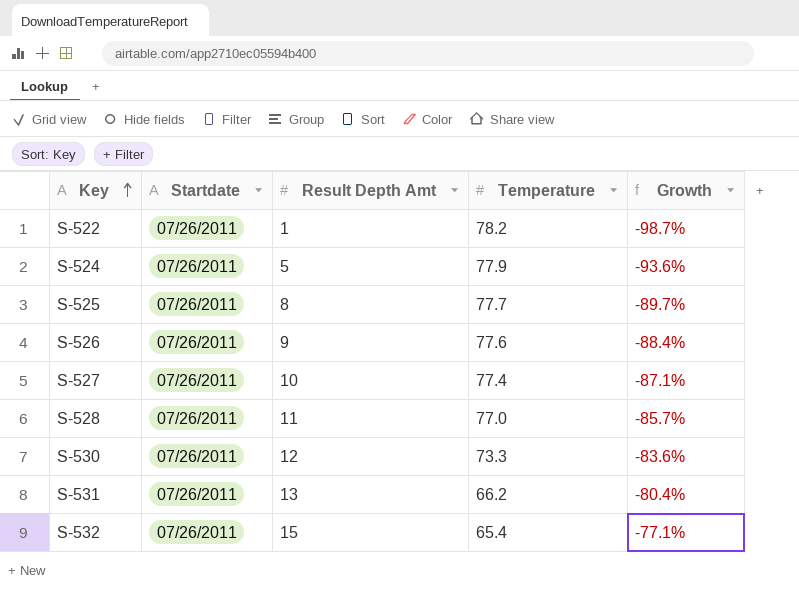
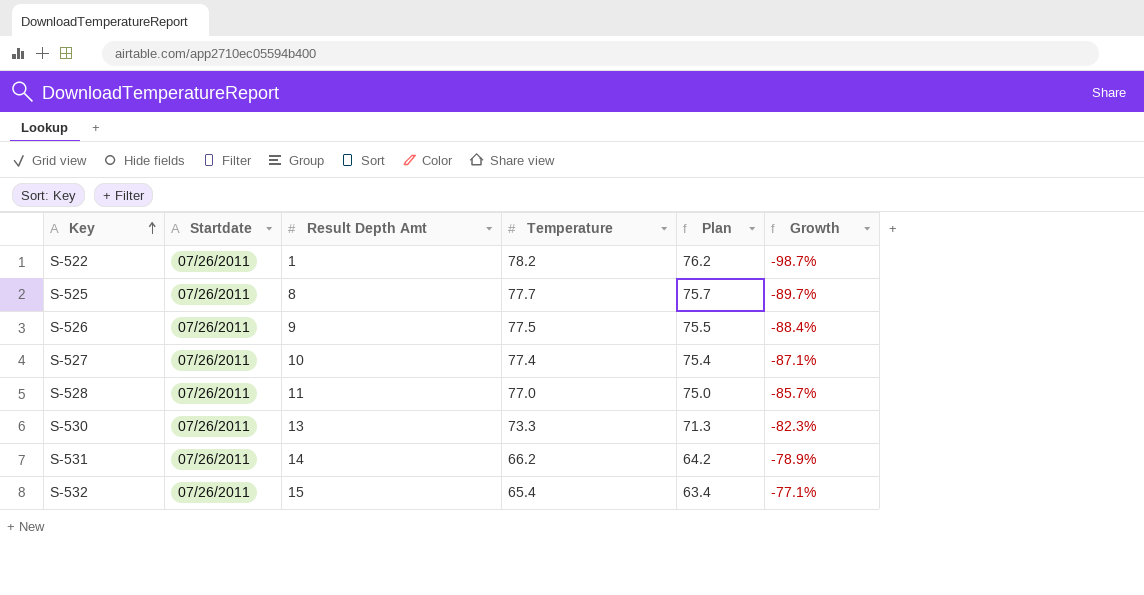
column Plan | formula: none -> [Temperature] - 2
row S-524: 07/26/2011 | 5 | 77.9 | -93.6% -> none
S-526 | Temperature: 77.6 -> 77.5
S-530 | Result Depth Amt: 12 -> 13
S-530 | Growth: -83.6% -> -82.3%
S-531 | Result Depth Amt: 13 -> 14
S-531 | Growth: -80.4% -> -78.9%

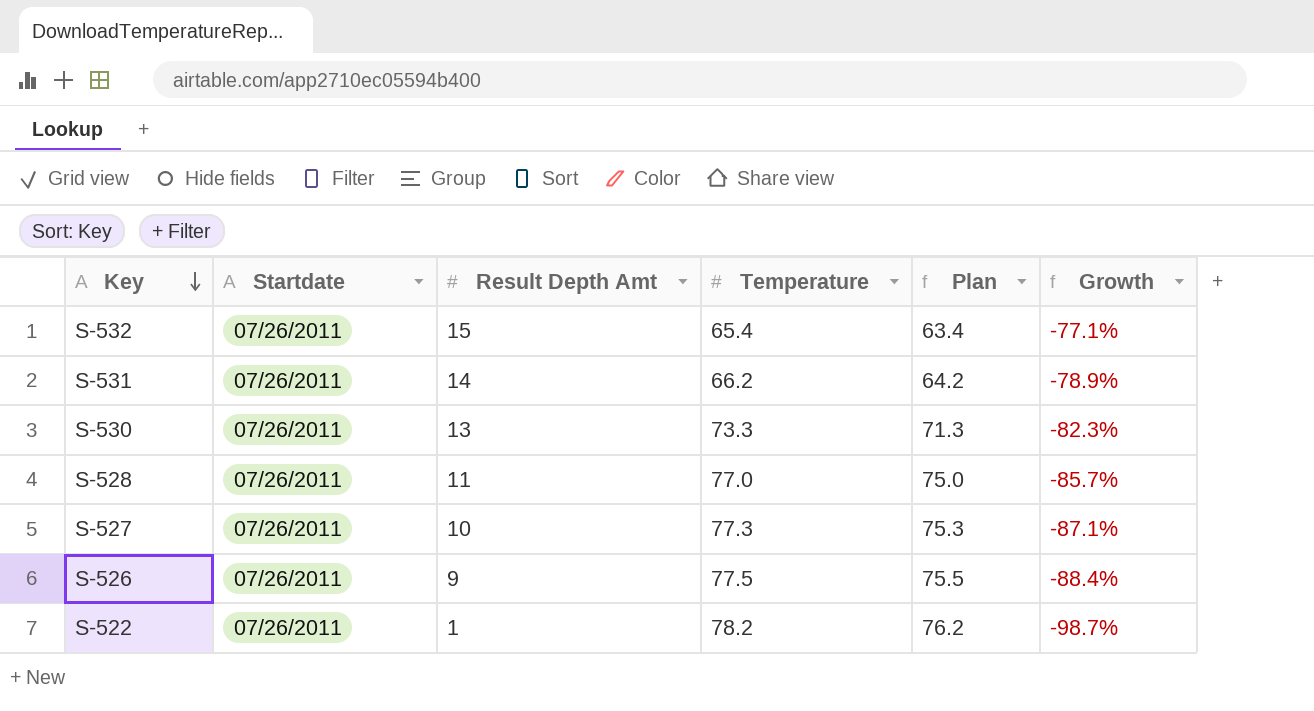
row order: Key ascending -> Key descending
row S-525: 07/26/2011 | 8 | 77.7 | 75.7 | -89.7% -> none
S-527 | Temperature: 77.4 -> 77.3
S-527 | Plan: 75.4 -> 75.3

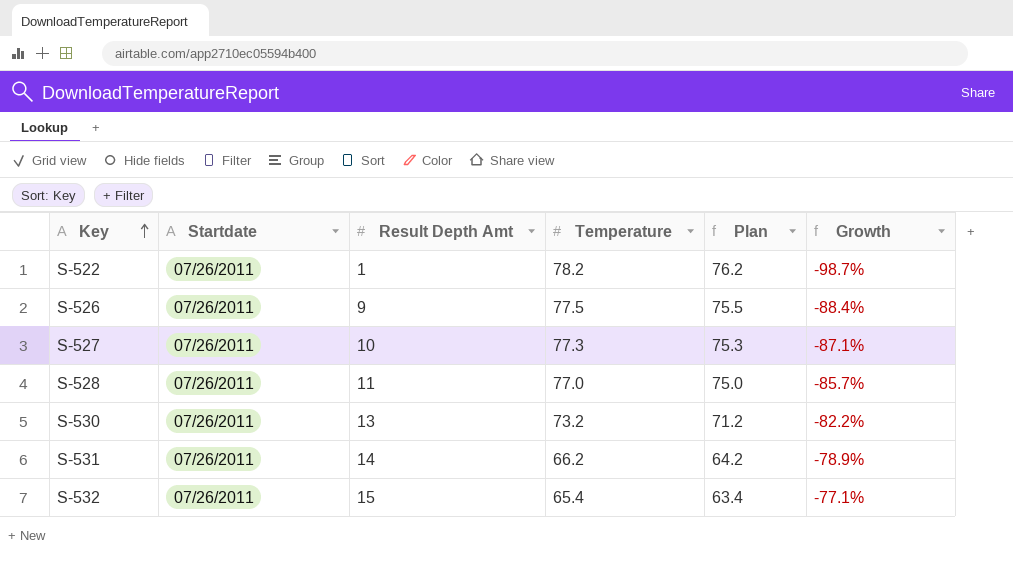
row order: Key descending -> Key ascending
S-530 | Temperature: 73.3 -> 73.2
S-530 | Plan: 71.3 -> 71.2
S-530 | Growth: -82.3% -> -82.2%

